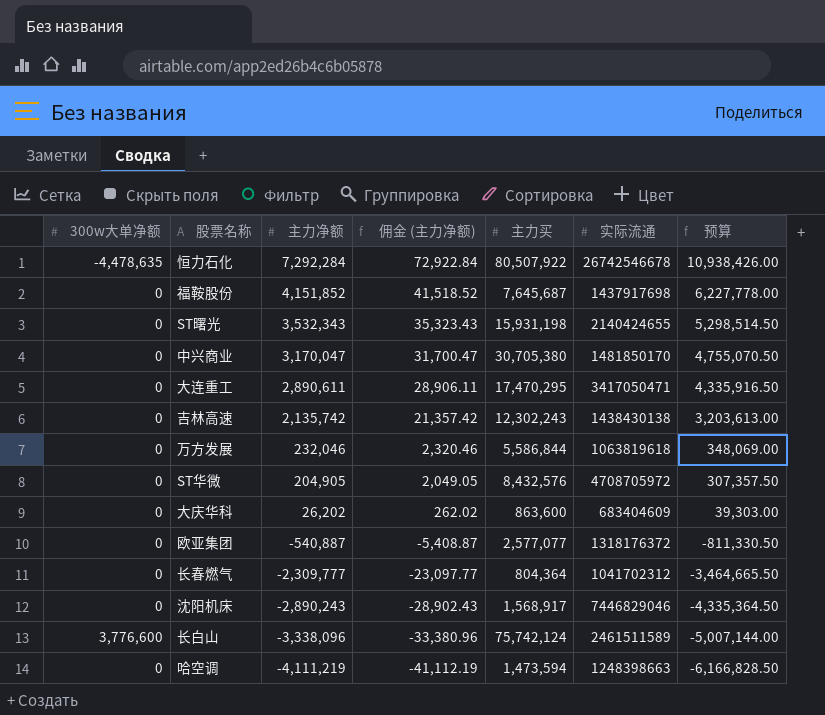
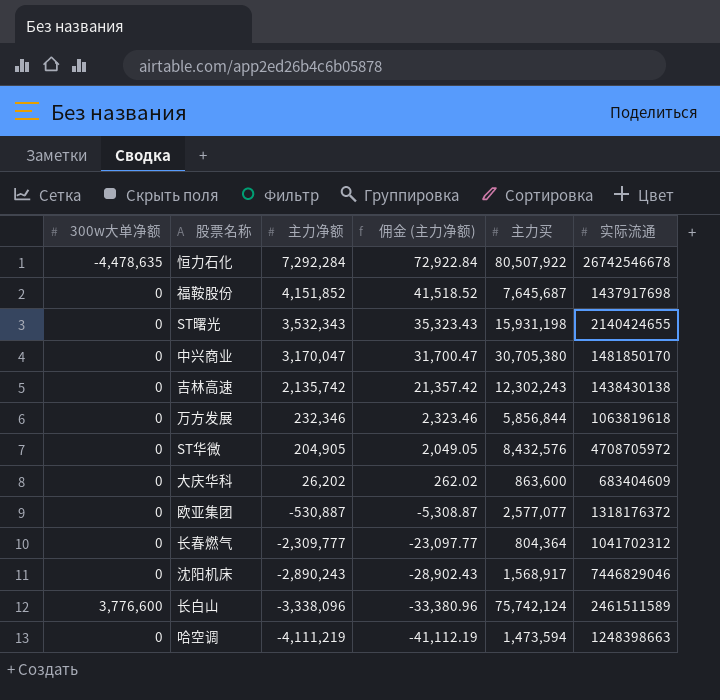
column 预算 | formula: [主力净额] * 1.5 -> none
row 大连重工: 0 | 2,890,611 | 28,906.11 | 17,470,295 | 3417050471 | 4,335,916.50 -> none
万方发展 | 主力净额: 232,046 -> 232,346
万方发展 | 佣金 (主力净额): 2,320.46 -> 2,323.46
万方发展 | 主力买: 5,586,844 -> 5,856,844
欧亚集团 | 主力净额: -540,887 -> -530,887
欧亚集团 | 佣金 (主力净额): -5,408.87 -> -5,308.87

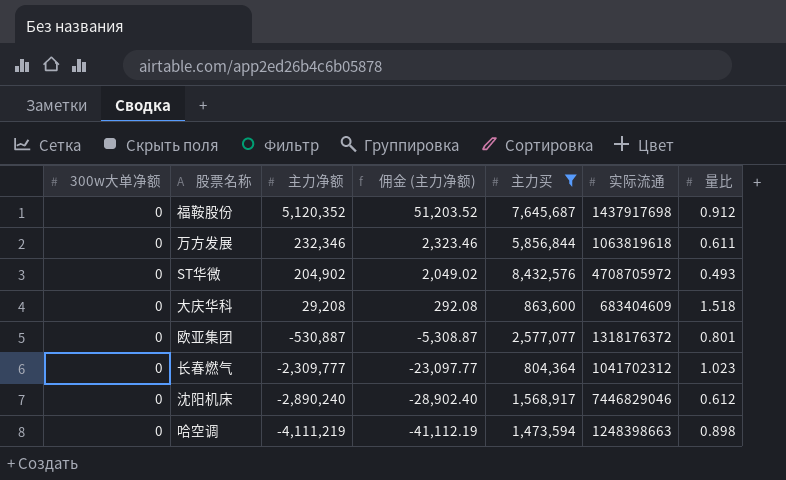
filter: none -> 主力买 <= 8,432,576
column 量比 | position: none -> 7
福鞍股份 | 主力净额: 4,151,852 -> 5,120,352
福鞍股份 | 佣金 (主力净额): 41,518.52 -> 51,203.52
ST华微 | 主力净额: 204,905 -> 204,902
ST华微 | 佣金 (主力净额): 2,049.05 -> 2,049.02
大庆华科 | 主力净额: 26,202 -> 29,208
大庆华科 | 佣金 (主力净额): 262.02 -> 292.08
沈阳机床 | 主力净额: -2,890,243 -> -2,890,240
沈阳机床 | 佣金 (主力净额): -28,902.43 -> -28,902.40

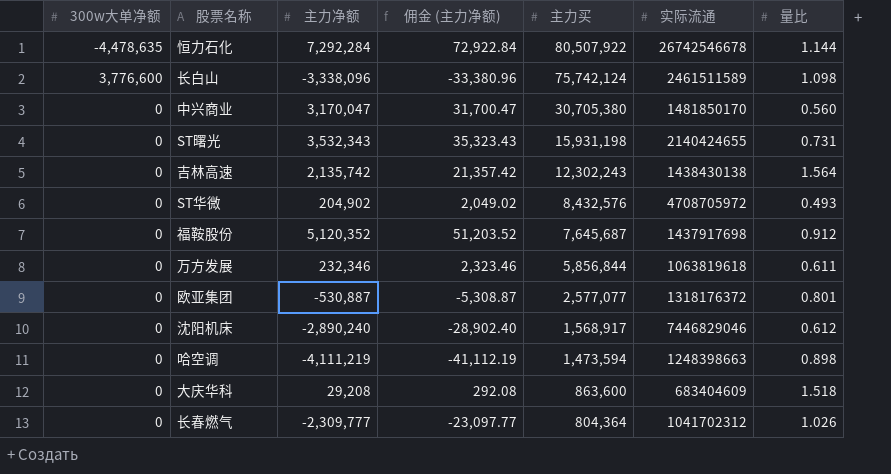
filter: 主力买 <= 8,432,576 -> none
row order: 主力净额 descending -> 主力买 descending
长春燃气 | 量比: 1.023 -> 1.026

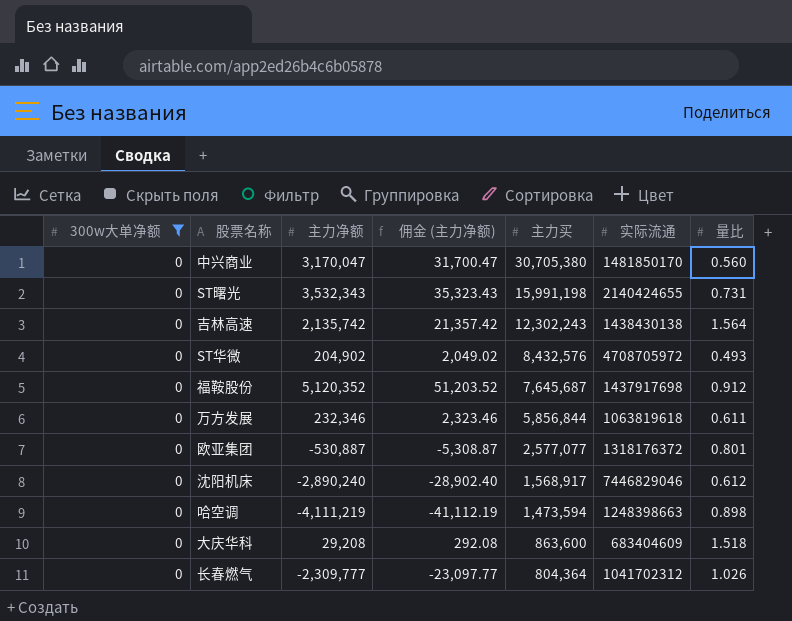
filter: none -> 300w大单净额 = 0
ST曙光 | 主力买: 15,931,198 -> 15,991,198

